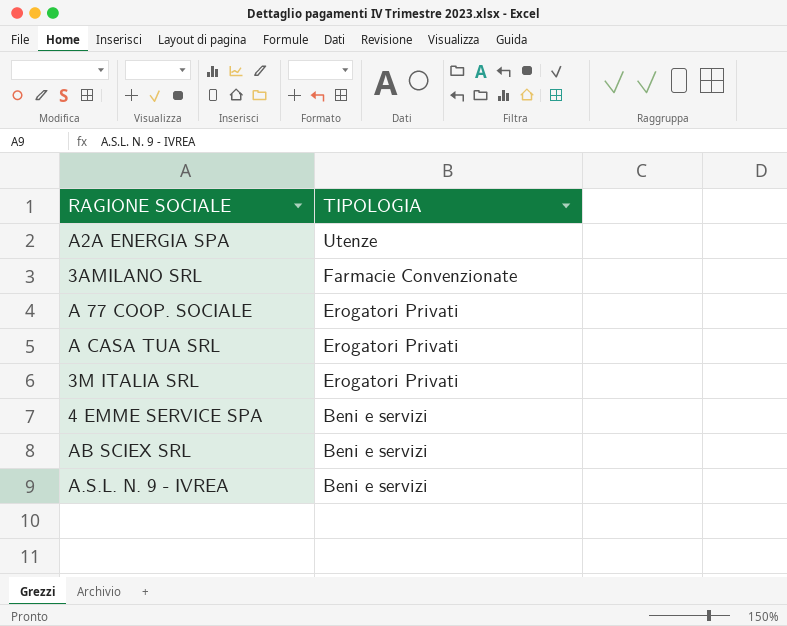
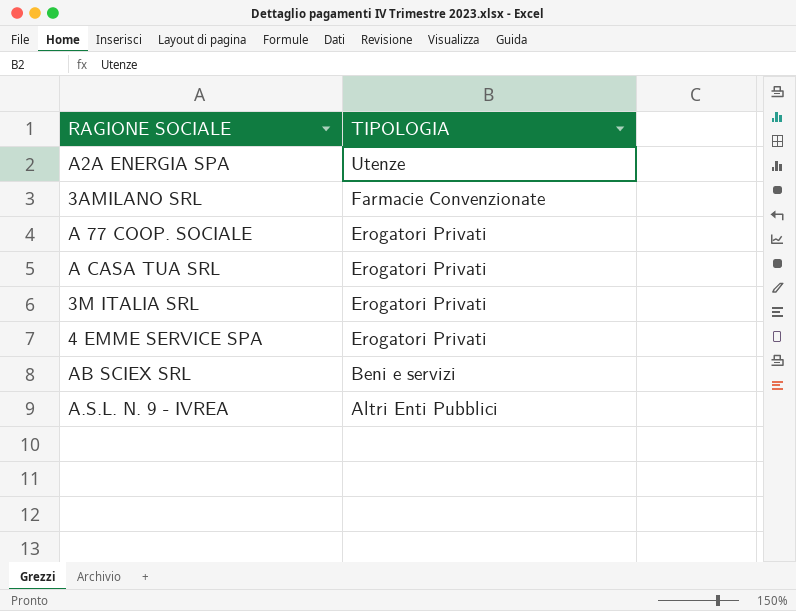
4 EMME SERVICE SPA | TIPOLOGIA: Beni e servizi -> Erogatori Privati
A.S.L. N. 9 - IVREA | TIPOLOGIA: Beni e servizi -> Altri Enti Pubblici

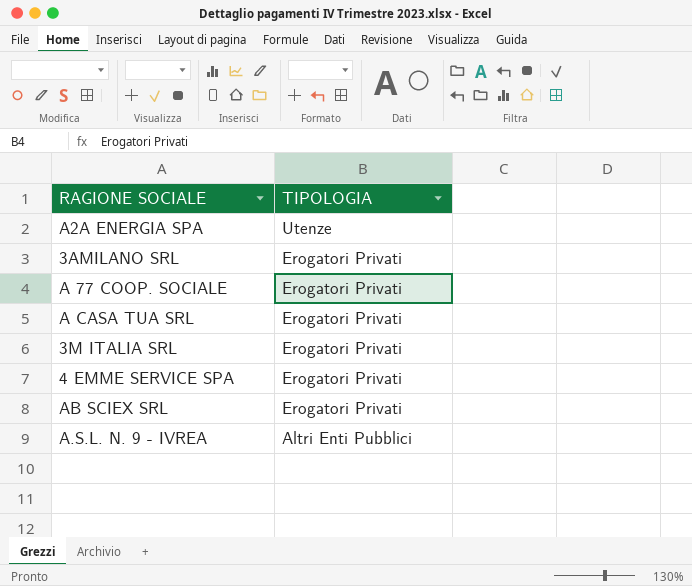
3AMILANO SRL | TIPOLOGIA: Farmacie Convenzionate -> Erogatori Privati
AB SCIEX SRL | TIPOLOGIA: Beni e servizi -> Erogatori Privati

